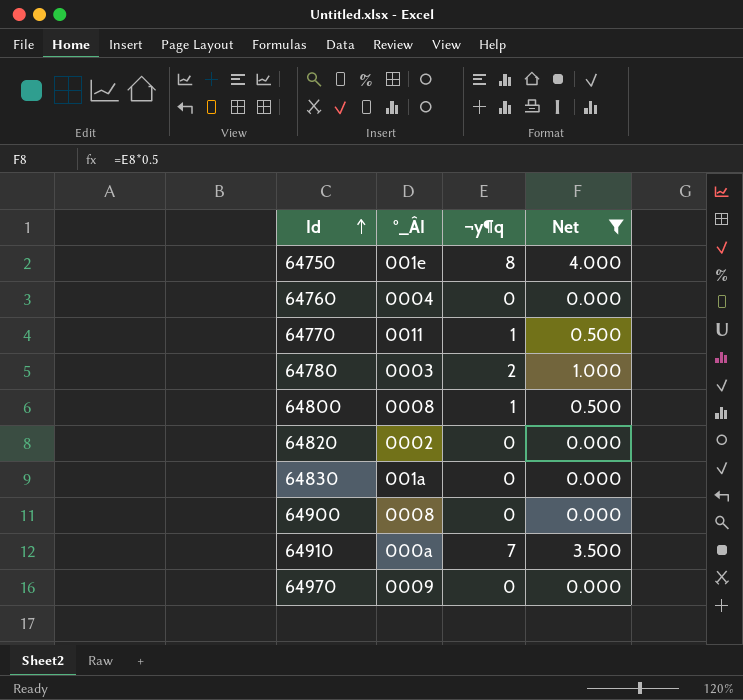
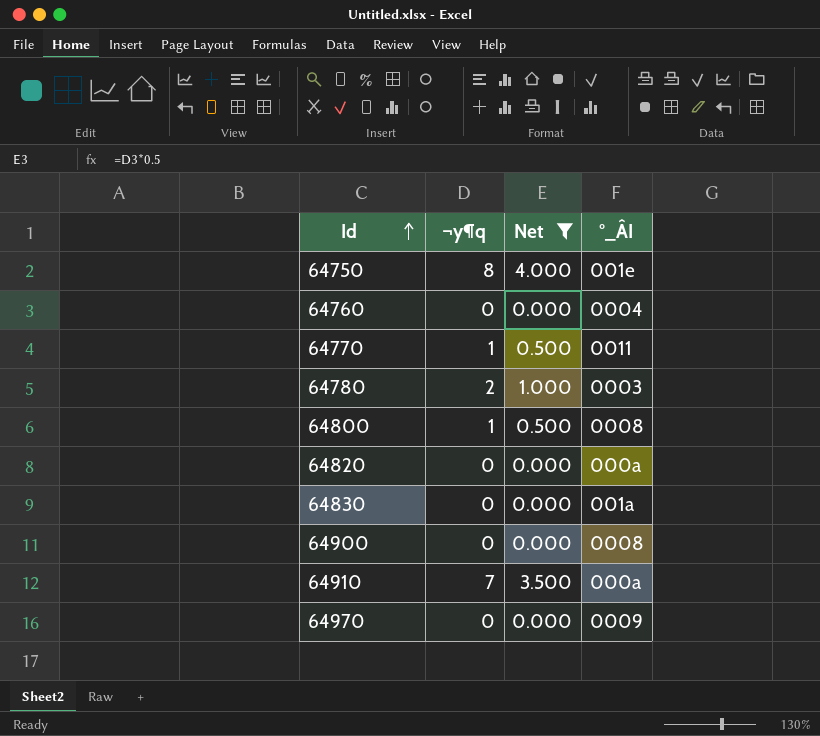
column °_ÂI | position: 2 -> 4
64820 | °_ÂI: 0002 -> 000a

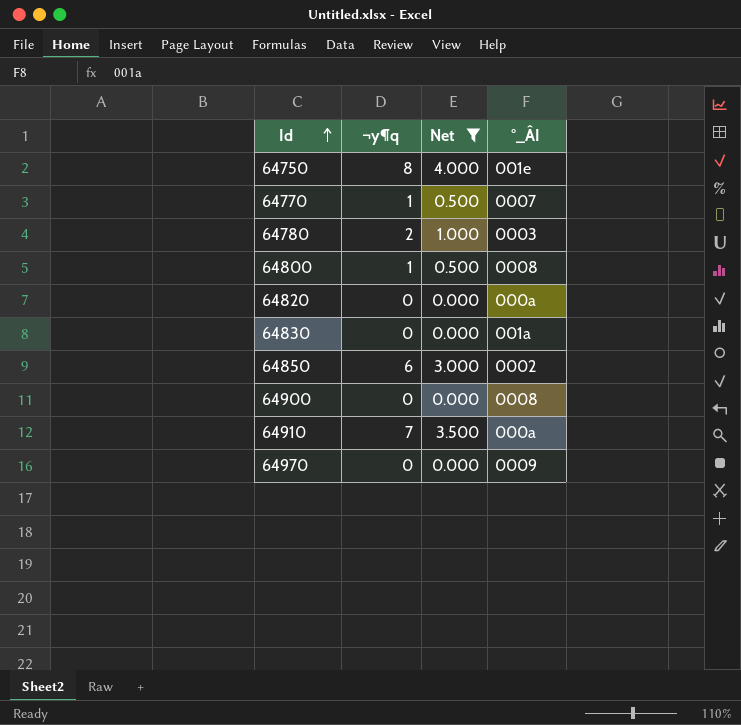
row 64760: 0 | 0.000 | 0004 -> none
64770 | °_ÂI: 0011 -> 0007
row 64850: none -> 6 | 3.000 | 0002

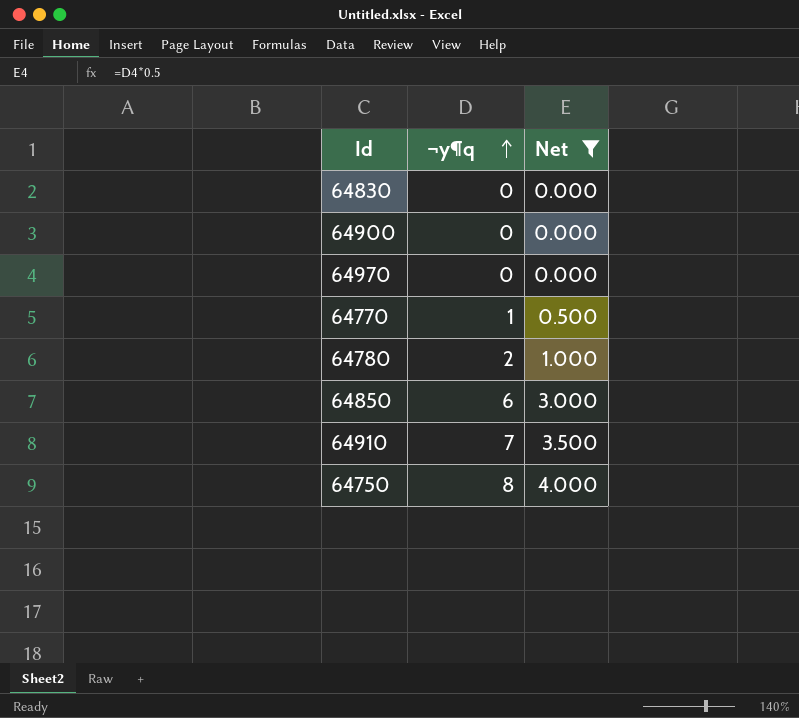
row order: Id ascending -> ¬y¶q ascending
column °_ÂI | position: 4 -> none
row 64800: 1 | 0.500 | 0008 -> none
row 64820: 0 | 0.000 | 000a -> none

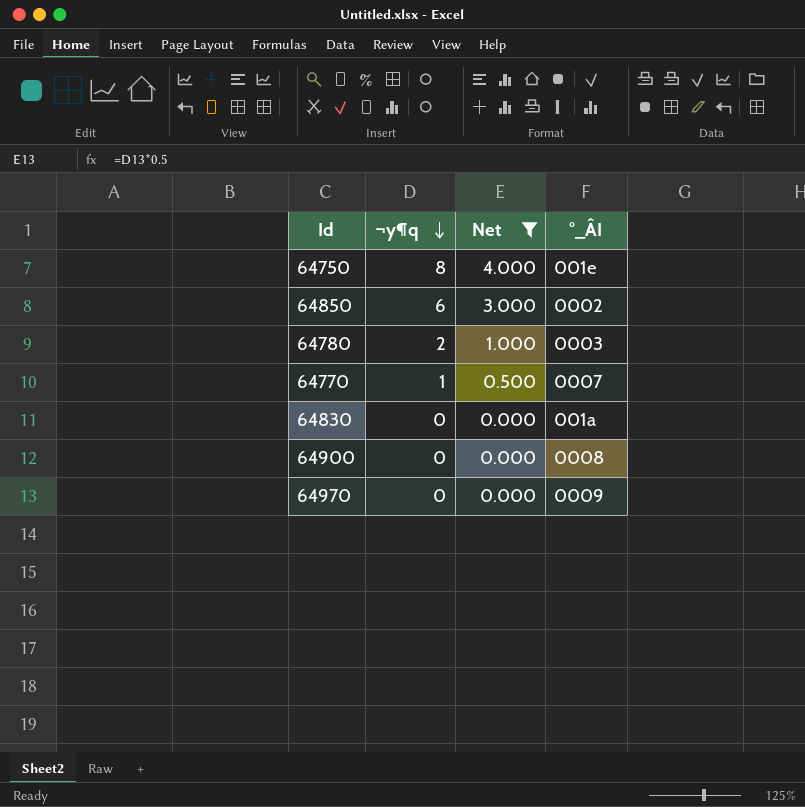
row order: ¬y¶q ascending -> ¬y¶q descending
column °_ÂI | position: none -> 4
row 64910: 7 | 3.500 -> none

